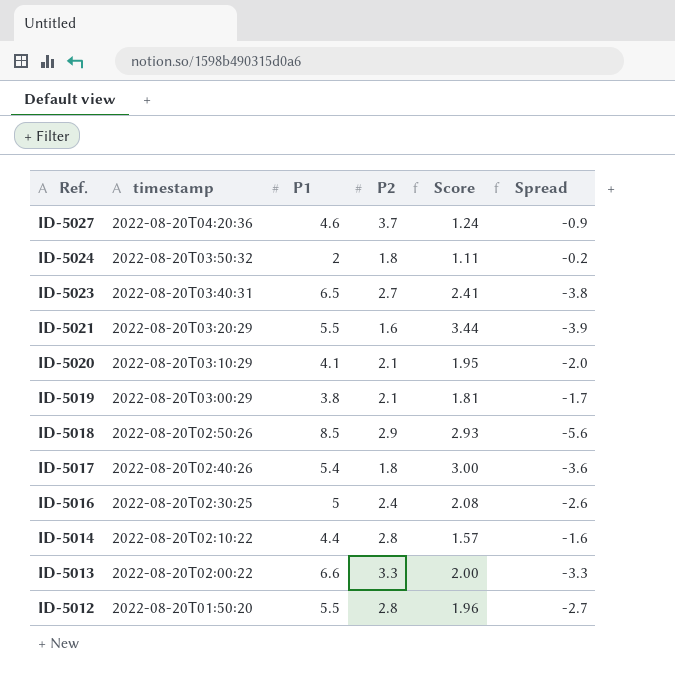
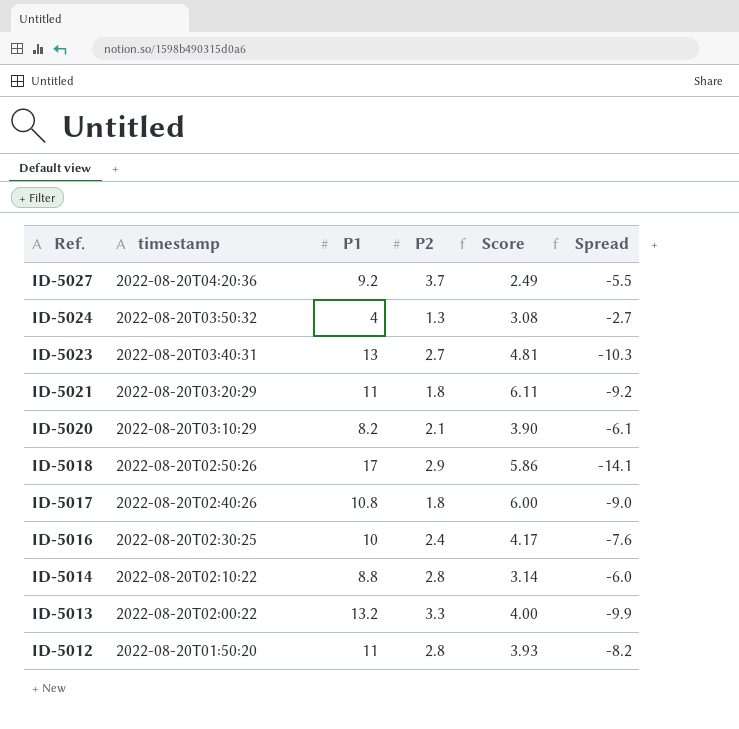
row ID-5019: 2022-08-20T03:00:29 | 3.8 | 2.1 | 1.81 | -1.7 -> none
ID-5027 | P1: 4.6 -> 9.2
ID-5027 | Score: 1.24 -> 2.49
ID-5027 | Spread: -0.9 -> -5.5
ID-5024 | P1: 2 -> 4
ID-5024 | P2: 1.8 -> 1.3
ID-5024 | Score: 1.11 -> 3.08
ID-5024 | Spread: -0.2 -> -2.7
ID-5023 | P1: 6.5 -> 13
ID-5023 | Score: 2.41 -> 4.81
ID-5023 | Spread: -3.8 -> -10.3
ID-5021 | P1: 5.5 -> 11
ID-5021 | P2: 1.6 -> 1.8
ID-5021 | Score: 3.44 -> 6.11
ID-5021 | Spread: -3.9 -> -9.2
ID-5020 | P1: 4.1 -> 8.2
ID-5020 | Score: 1.95 -> 3.90
ID-5020 | Spread: -2.0 -> -6.1
ID-5018 | P1: 8.5 -> 17
ID-5018 | Score: 2.93 -> 5.86
ID-5018 | Spread: -5.6 -> -14.1
ID-5017 | P1: 5.4 -> 10.8
ID-5017 | Score: 3.00 -> 6.00
ID-5017 | Spread: -3.6 -> -9.0
ID-5016 | P1: 5 -> 10
ID-5016 | Score: 2.08 -> 4.17
ID-5016 | Spread: -2.6 -> -7.6
ID-5014 | P1: 4.4 -> 8.8
ID-5014 | Score: 1.57 -> 3.14
ID-5014 | Spread: -1.6 -> -6.0
ID-5013 | P1: 6.6 -> 13.2
ID-5013 | Score: 2.00 -> 4.00
ID-5013 | Spread: -3.3 -> -9.9
ID-5012 | P1: 5.5 -> 11
ID-5012 | Score: 1.96 -> 3.93
ID-5012 | Spread: -2.7 -> -8.2

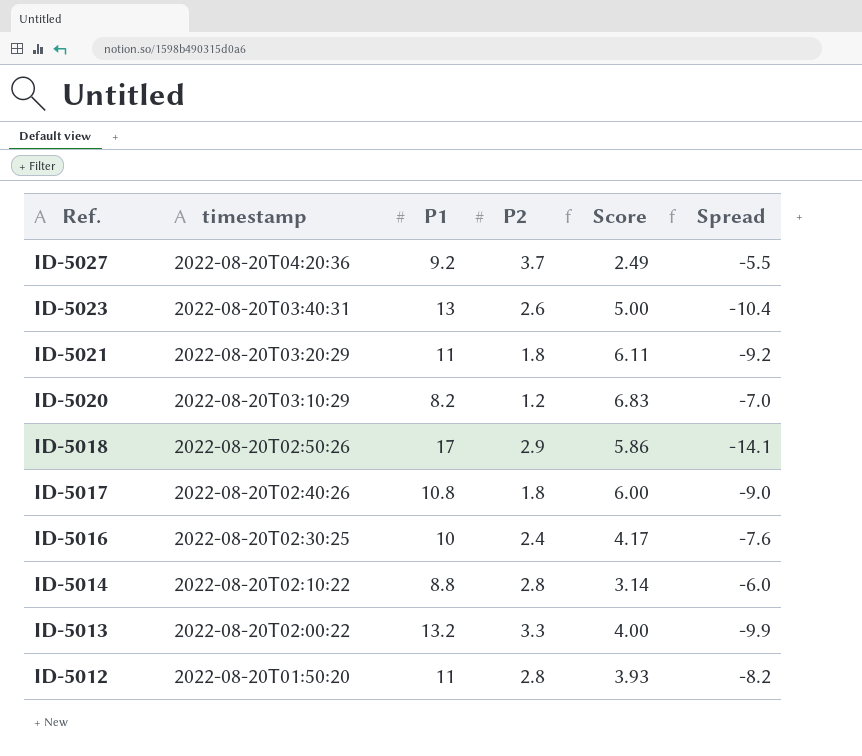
row ID-5024: 2022-08-20T03:50:32 | 4 | 1.3 | 3.08 | -2.7 -> none
ID-5023 | P2: 2.7 -> 2.6
ID-5023 | Score: 4.81 -> 5.00
ID-5023 | Spread: -10.3 -> -10.4
ID-5020 | P2: 2.1 -> 1.2
ID-5020 | Score: 3.90 -> 6.83
ID-5020 | Spread: -6.1 -> -7.0

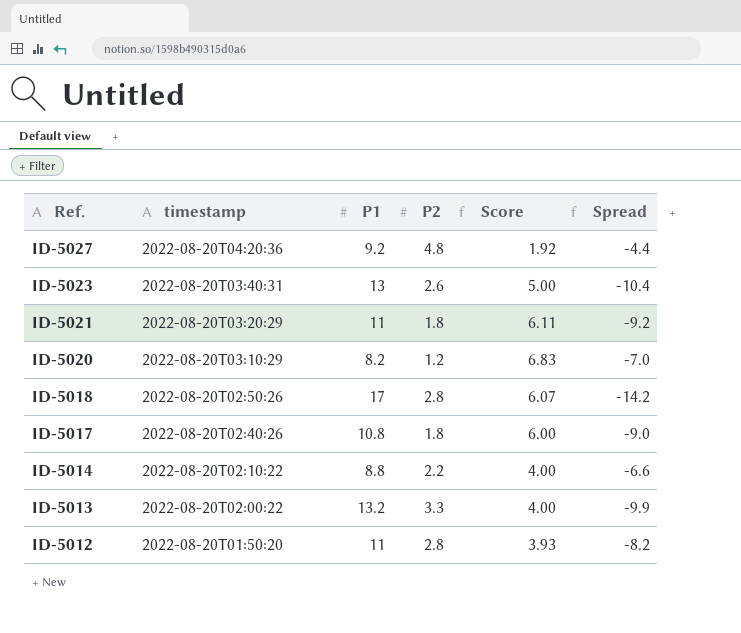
row ID-5016: 2022-08-20T02:30:25 | 10 | 2.4 | 4.17 | -7.6 -> none
ID-5027 | P2: 3.7 -> 4.8
ID-5027 | Score: 2.49 -> 1.92
ID-5027 | Spread: -5.5 -> -4.4
ID-5018 | P2: 2.9 -> 2.8
ID-5018 | Score: 5.86 -> 6.07
ID-5018 | Spread: -14.1 -> -14.2
ID-5014 | P2: 2.8 -> 2.2
ID-5014 | Score: 3.14 -> 4.00
ID-5014 | Spread: -6.0 -> -6.6

